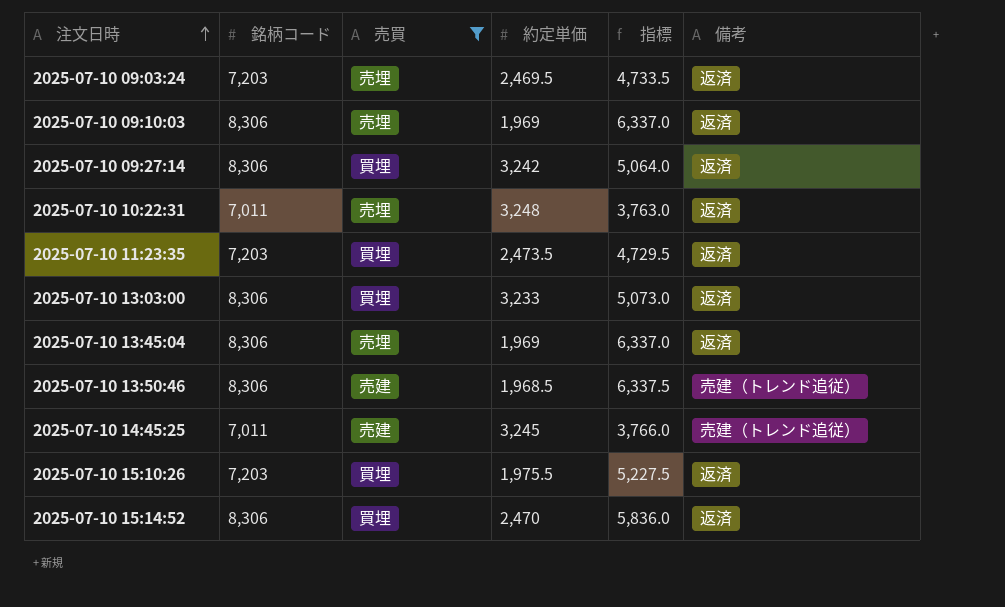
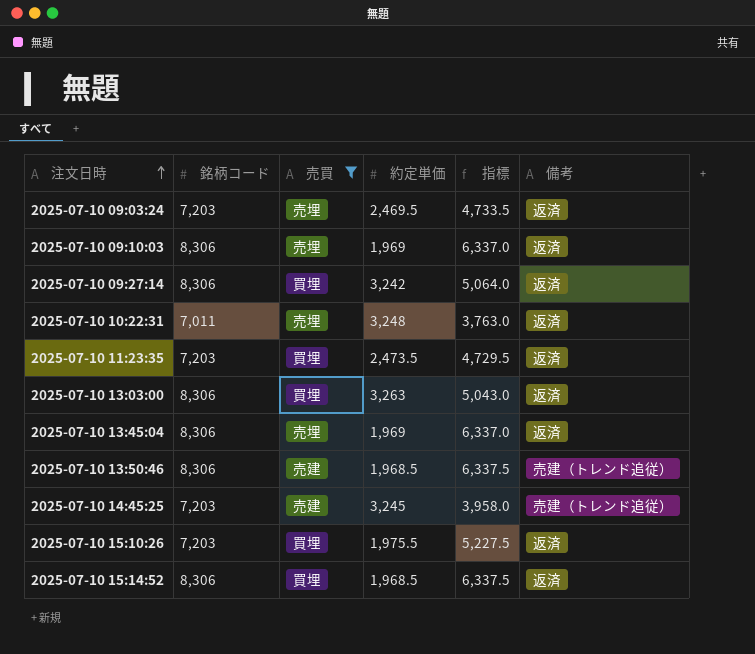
2025-07-10 13:03:00 | 約定単価: 3,233 -> 3,263
2025-07-10 13:03:00 | 指標: 5,073.0 -> 5,043.0
2025-07-10 14:45:25 | 銘柄コード: 7,011 -> 7,203
2025-07-10 14:45:25 | 指標: 3,766.0 -> 3,958.0
2025-07-10 15:14:52 | 約定単価: 2,470 -> 1,968.5
2025-07-10 15:14:52 | 指標: 5,836.0 -> 6,337.5

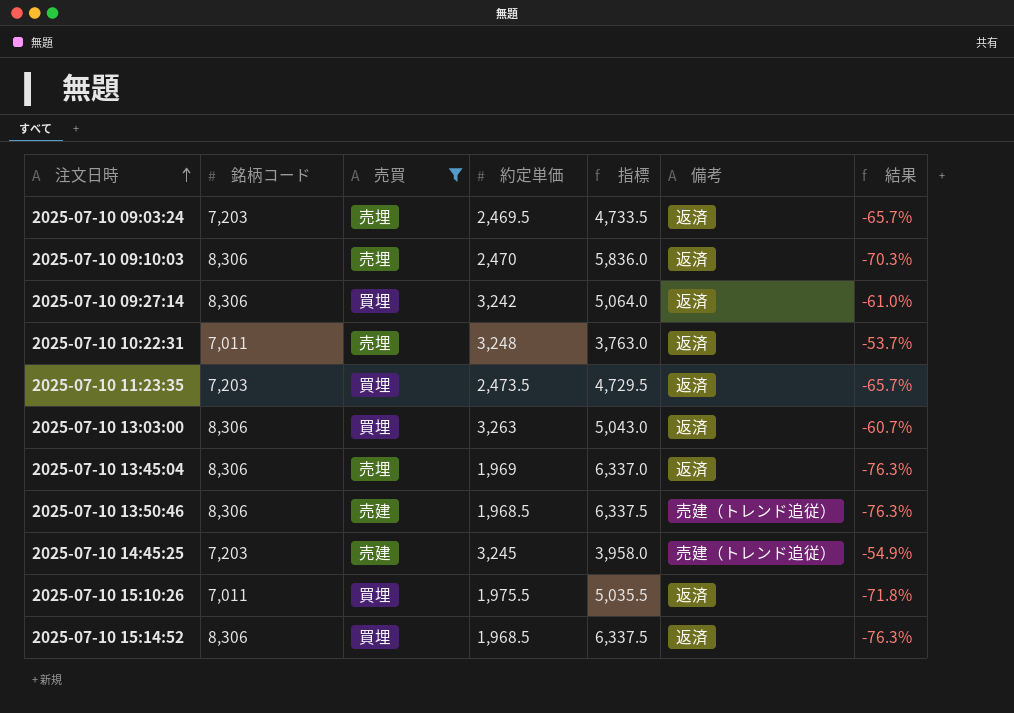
column 結果 | formula: none -> ([約定単価] - [銘柄コード]) / [銘柄コード]
2025-07-10 09:10:03 | 約定単価: 1,969 -> 2,470
2025-07-10 09:10:03 | 指標: 6,337.0 -> 5,836.0
2025-07-10 15:10:26 | 銘柄コード: 7,203 -> 7,011
2025-07-10 15:10:26 | 指標: 5,227.5 -> 5,035.5

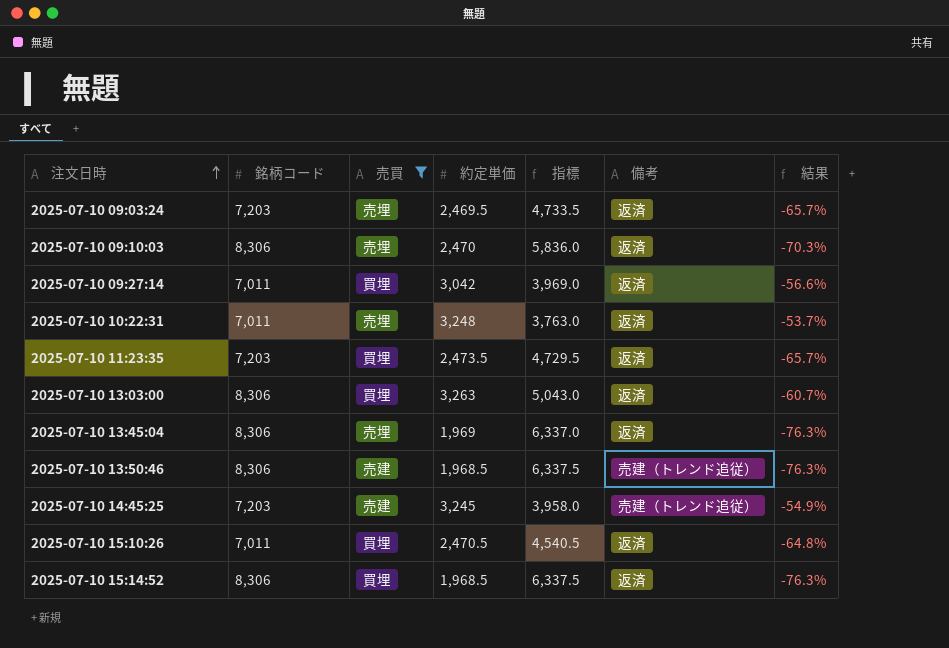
2025-07-10 09:27:14 | 銘柄コード: 8,306 -> 7,011
2025-07-10 09:27:14 | 約定単価: 3,242 -> 3,042
2025-07-10 09:27:14 | 指標: 5,064.0 -> 3,969.0
2025-07-10 09:27:14 | 結果: -61.0% -> -56.6%
2025-07-10 15:10:26 | 約定単価: 1,975.5 -> 2,470.5
2025-07-10 15:10:26 | 指標: 5,035.5 -> 4,540.5
2025-07-10 15:10:26 | 結果: -71.8% -> -64.8%

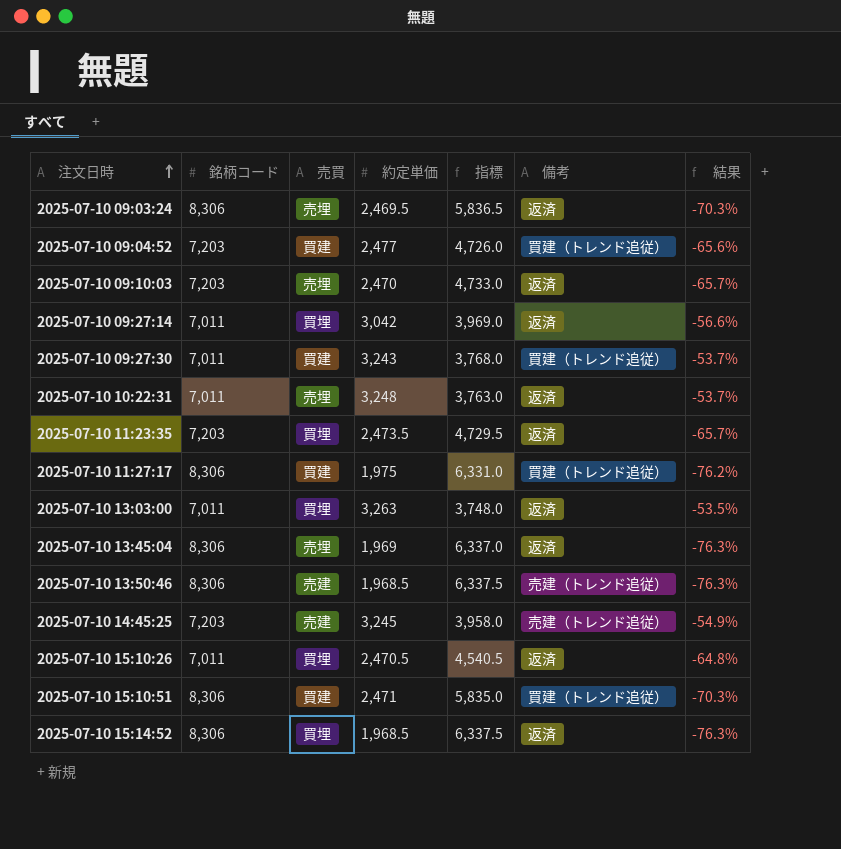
filter: 売買 != 買建 -> none
2025-07-10 09:03:24 | 銘柄コード: 7,203 -> 8,306
2025-07-10 09:03:24 | 指標: 4,733.5 -> 5,836.5
2025-07-10 09:03:24 | 結果: -65.7% -> -70.3%
2025-07-10 09:10:03 | 銘柄コード: 8,306 -> 7,203
2025-07-10 09:10:03 | 指標: 5,836.0 -> 4,733.0
2025-07-10 09:10:03 | 結果: -70.3% -> -65.7%
2025-07-10 13:03:00 | 銘柄コード: 8,306 -> 7,011
2025-07-10 13:03:00 | 指標: 5,043.0 -> 3,748.0
2025-07-10 13:03:00 | 結果: -60.7% -> -53.5%

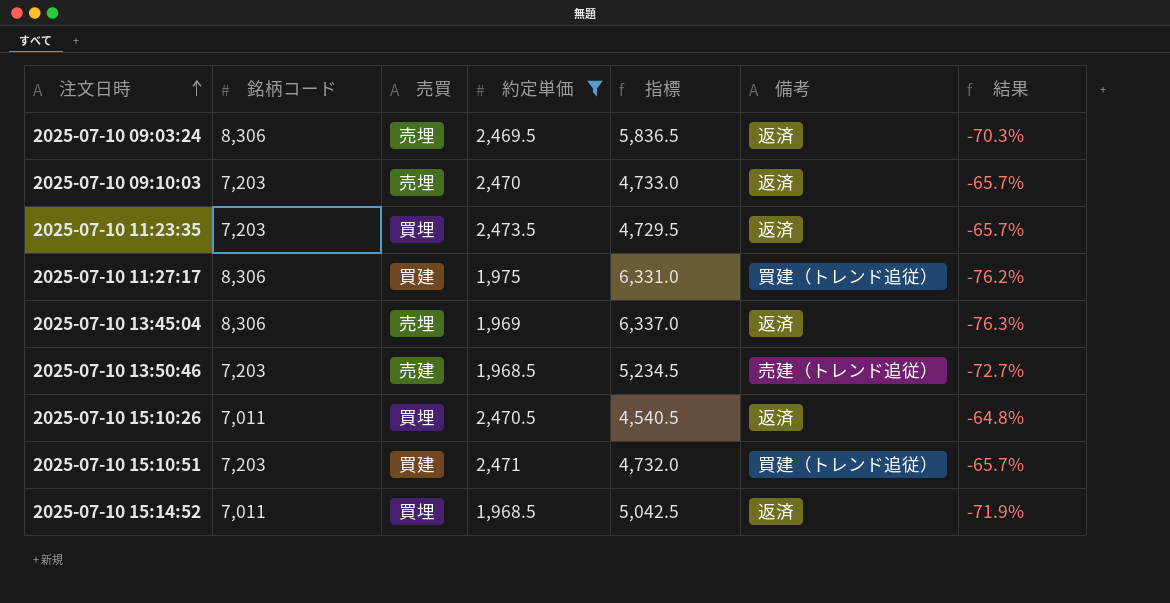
filter: none -> 約定単価 <= 2,473.5
2025-07-10 13:50:46 | 銘柄コード: 8,306 -> 7,203
2025-07-10 13:50:46 | 指標: 6,337.5 -> 5,234.5
2025-07-10 13:50:46 | 結果: -76.3% -> -72.7%
2025-07-10 15:10:51 | 銘柄コード: 8,306 -> 7,203
2025-07-10 15:10:51 | 指標: 5,835.0 -> 4,732.0
2025-07-10 15:10:51 | 結果: -70.3% -> -65.7%
2025-07-10 15:14:52 | 銘柄コード: 8,306 -> 7,011
2025-07-10 15:14:52 | 指標: 6,337.5 -> 5,042.5
2025-07-10 15:14:52 | 結果: -76.3% -> -71.9%

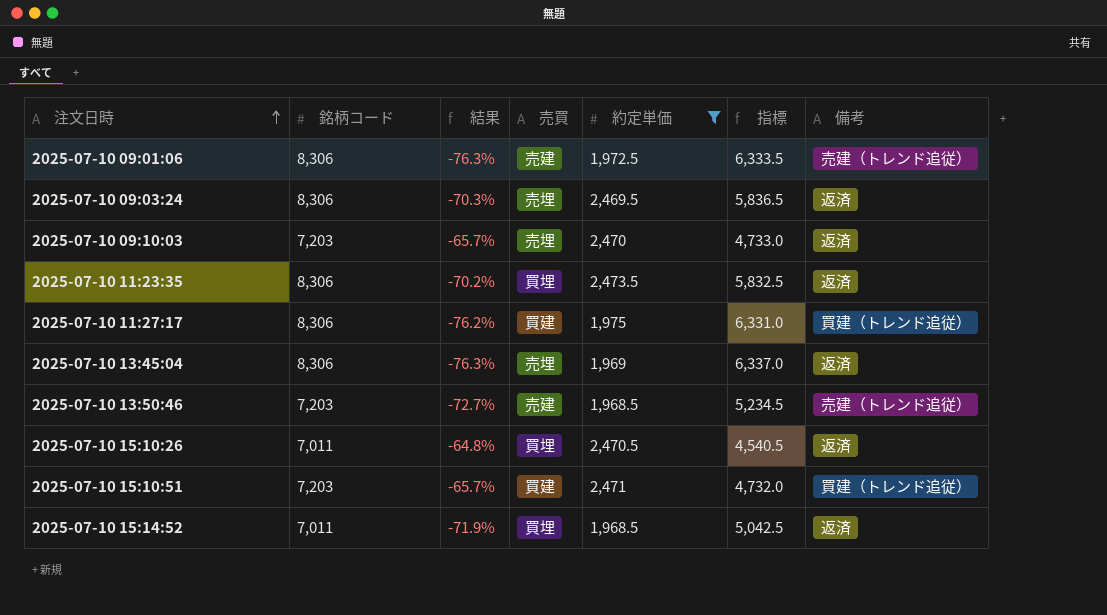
column 結果 | position: 7 -> 3
row 2025-07-10 09:01:06: none -> 8,306 | -76.3% | 売建 | 1,972.5 | 6,333.5 | 売建（トレンド追従）
2025-07-10 11:23:35 | 銘柄コード: 7,203 -> 8,306
2025-07-10 11:23:35 | 結果: -65.7% -> -70.2%
2025-07-10 11:23:35 | 指標: 4,729.5 -> 5,832.5

